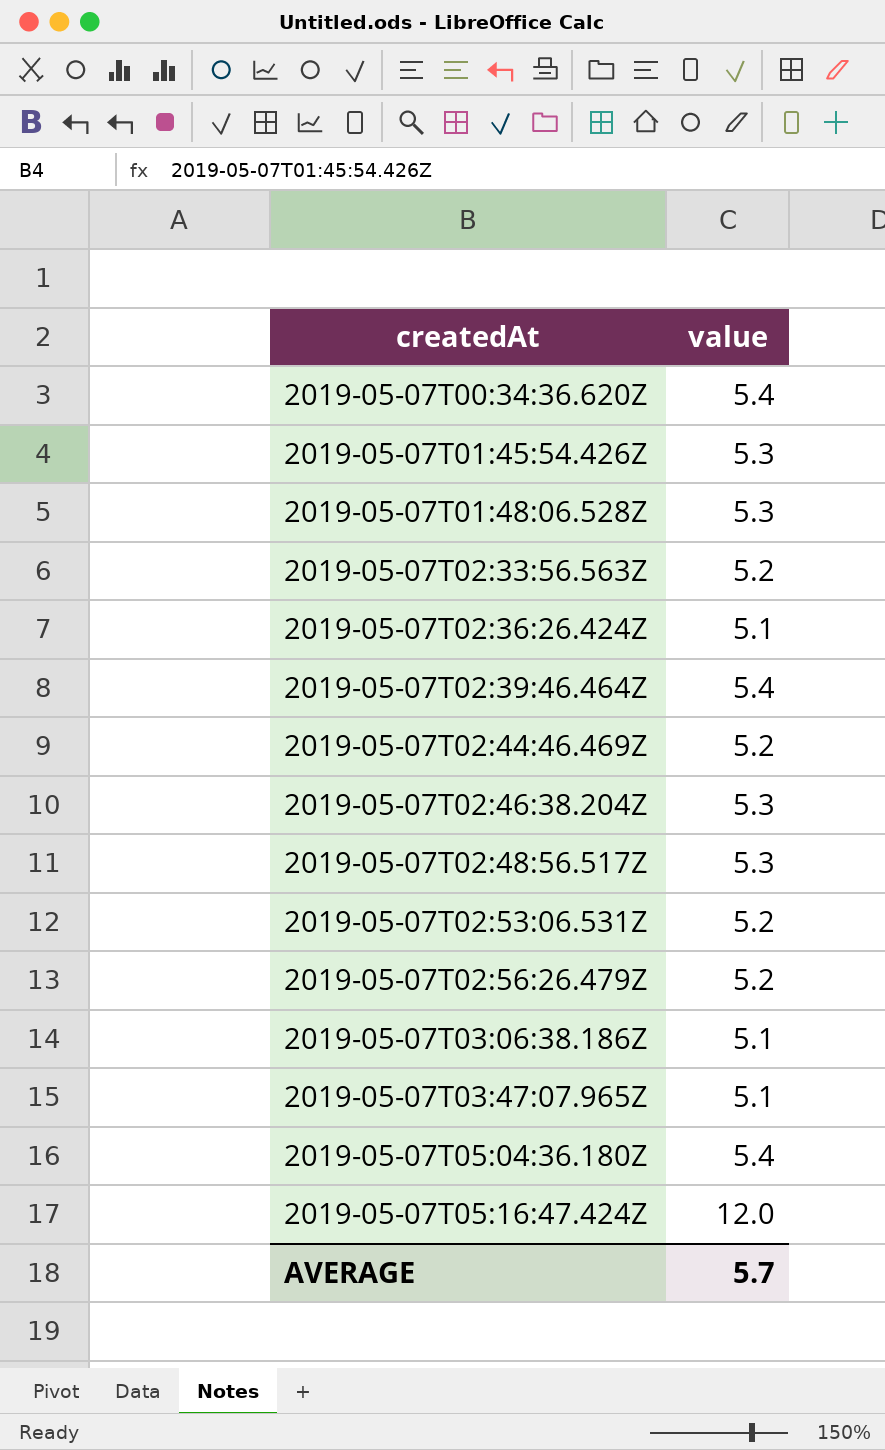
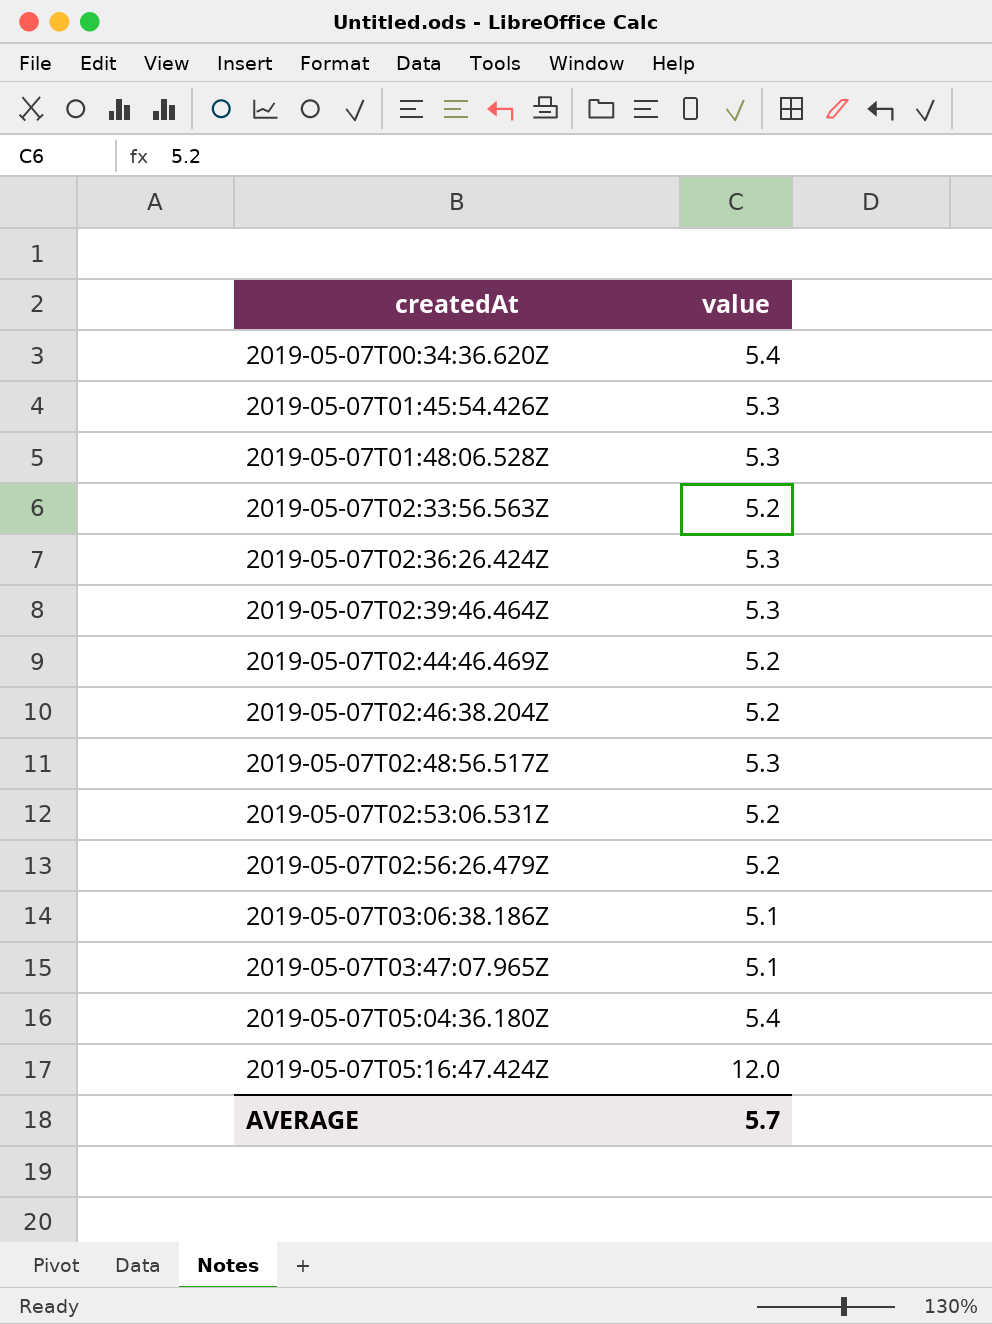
2019-05-07T02:36:26.424Z | value: 5.1 -> 5.3
2019-05-07T02:39:46.464Z | value: 5.4 -> 5.3
2019-05-07T02:46:38.204Z | value: 5.3 -> 5.2

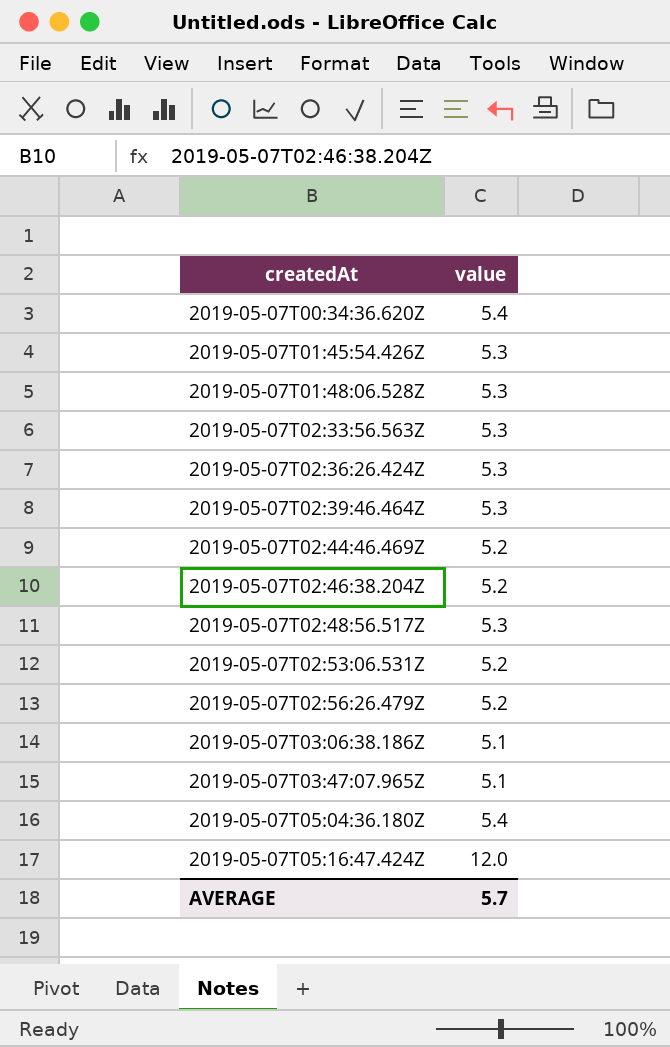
2019-05-07T02:33:56.563Z | value: 5.2 -> 5.3

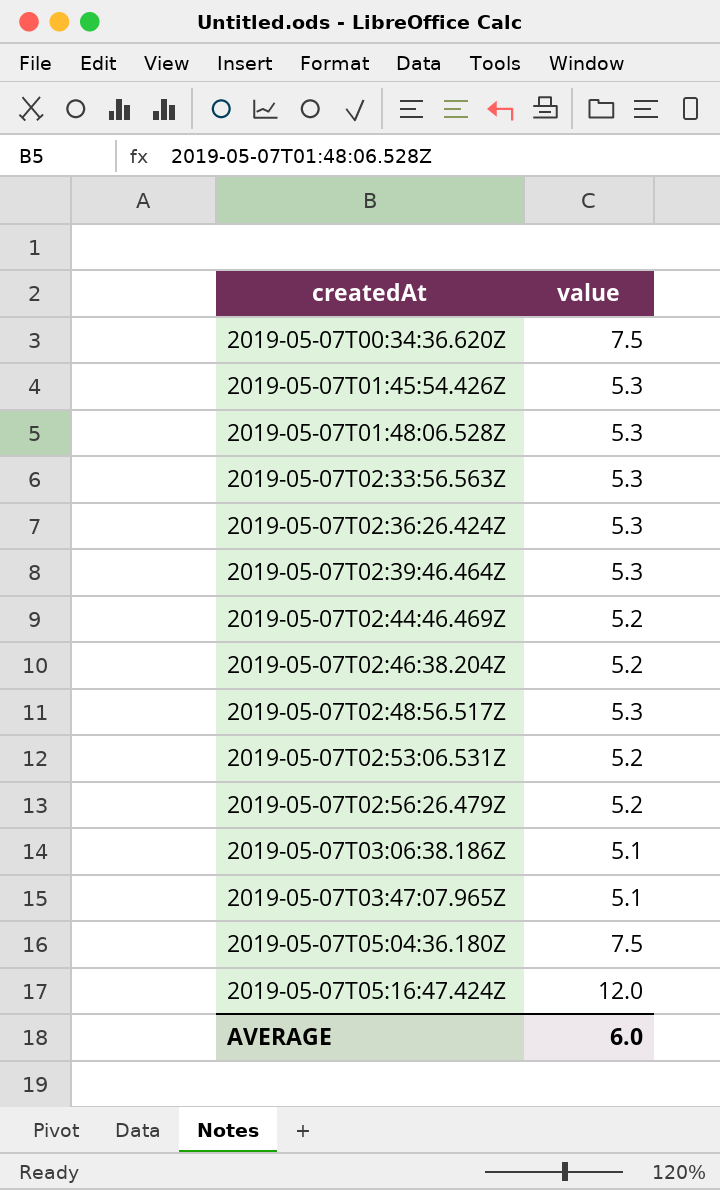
2019-05-07T00:34:36.620Z | value: 5.4 -> 7.5
2019-05-07T05:04:36.180Z | value: 5.4 -> 7.5
AVERAGE | value: 5.7 -> 6.0

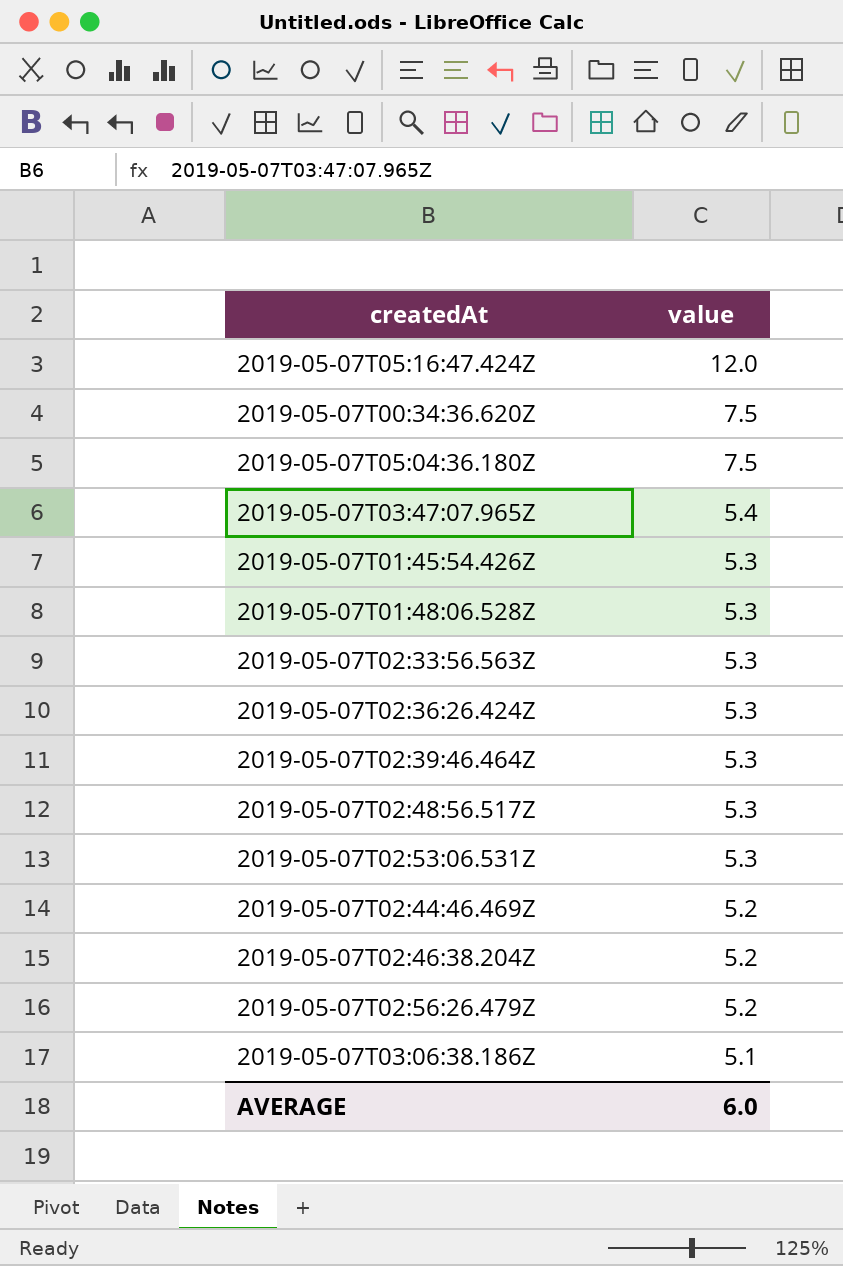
row order: createdAt ascending -> value descending
2019-05-07T03:47:07.965Z | value: 5.1 -> 5.4
2019-05-07T02:53:06.531Z | value: 5.2 -> 5.3

